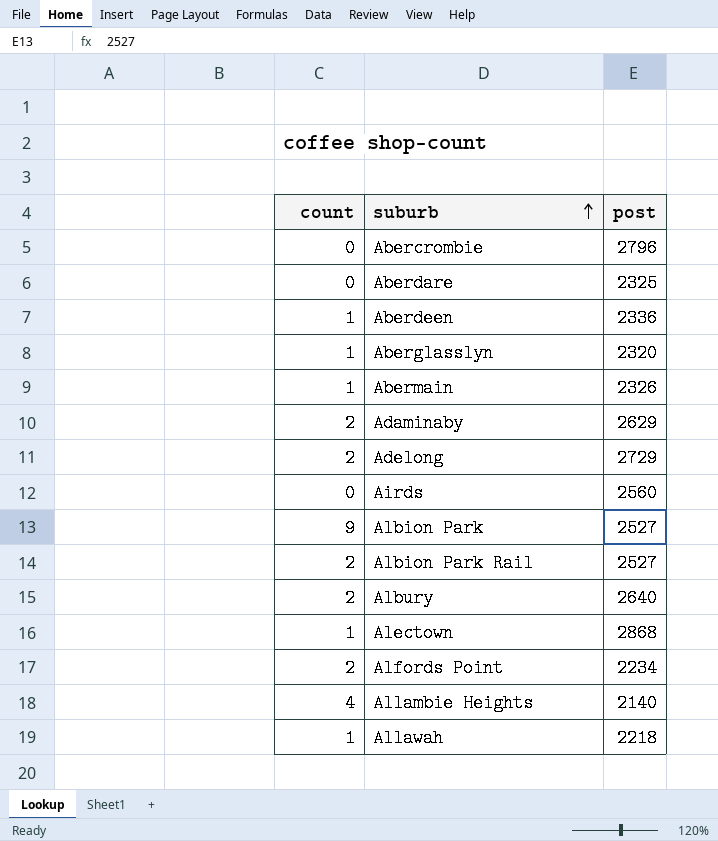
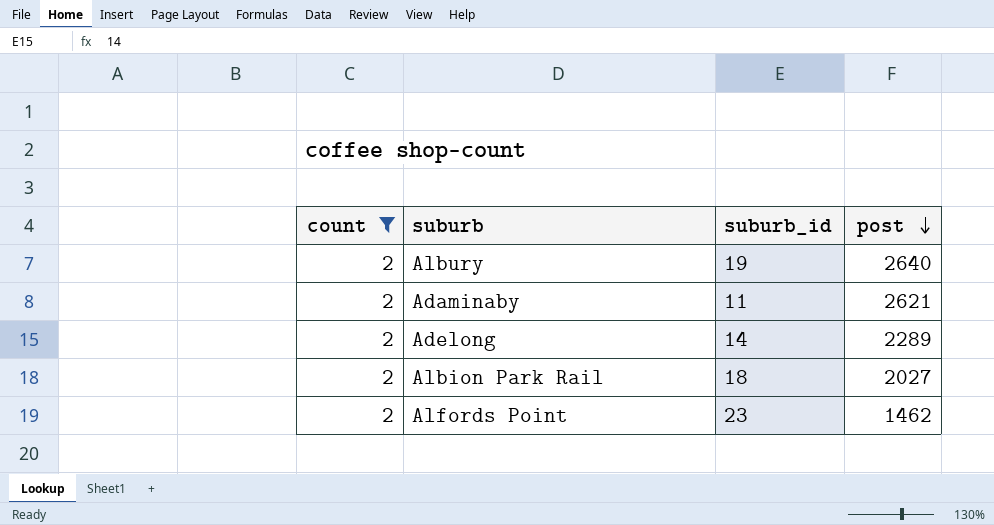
filter: none -> count = 2
row order: suburb ascending -> post descending
column suburb_id | position: none -> 3
Adaminaby | post: 2629 -> 2621
Adelong | post: 2729 -> 2289
Albion Park Rail | post: 2527 -> 2027
Alfords Point | post: 2234 -> 1462

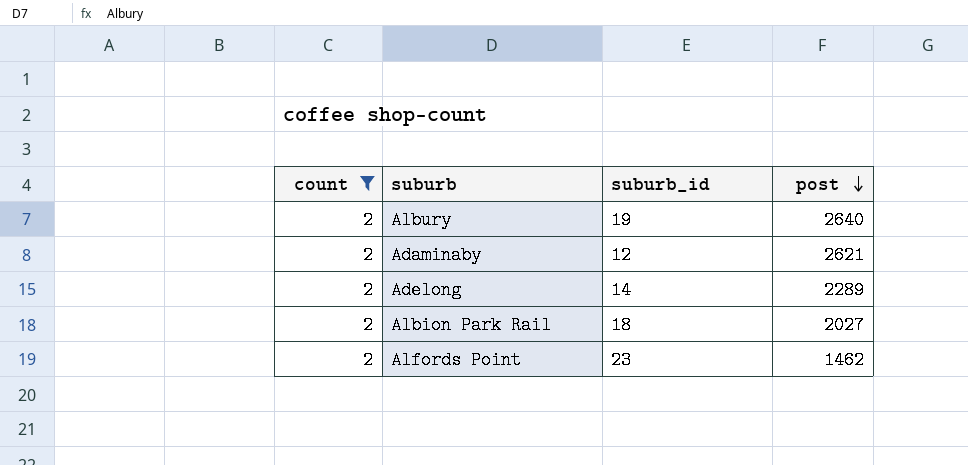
Adaminaby | suburb_id: 11 -> 12

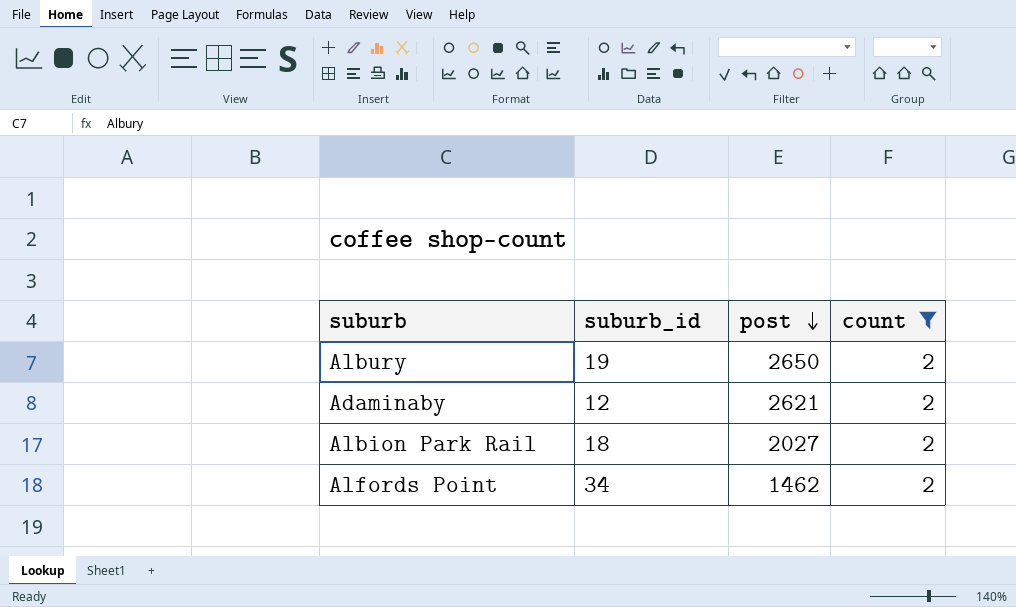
column count | position: 1 -> 4
row Adelong: 2 | 14 | 2289 -> none
Albury | post: 2640 -> 2650
Alfords Point | suburb_id: 23 -> 34

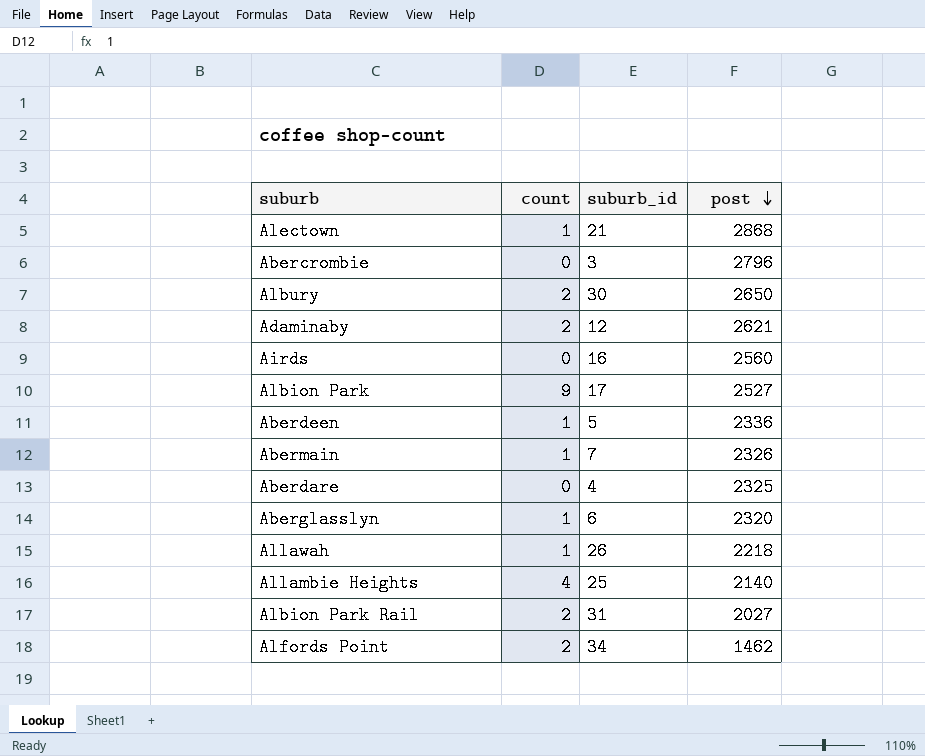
filter: count = 2 -> none
column count | position: 4 -> 2
Albury | suburb_id: 19 -> 30
Albion Park Rail | suburb_id: 18 -> 31

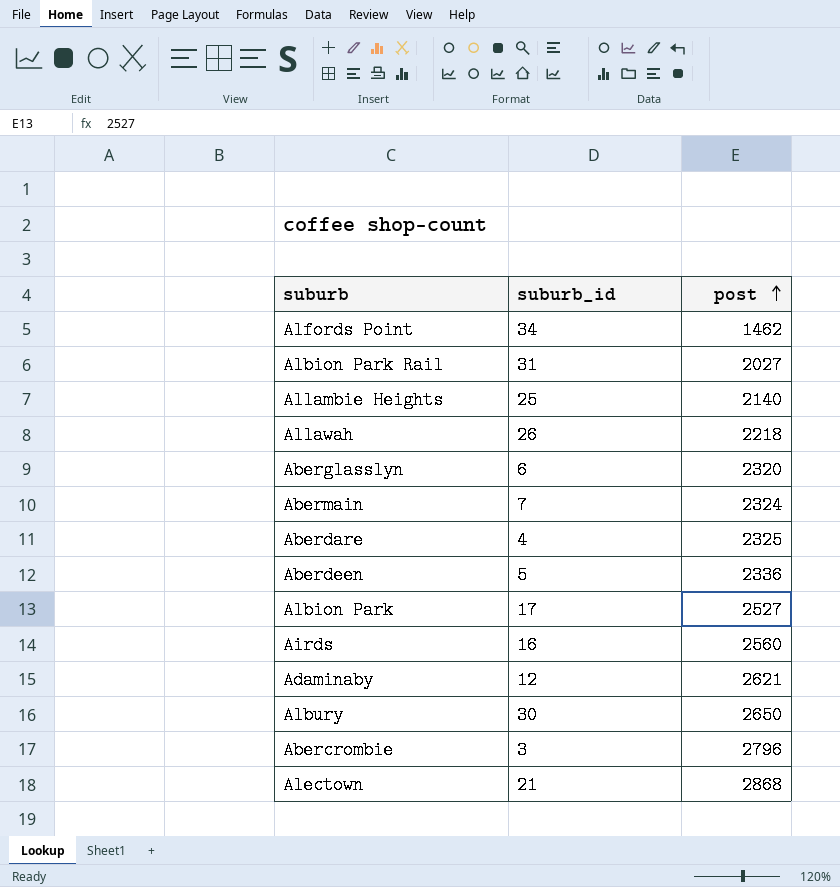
row order: post descending -> post ascending
column count | position: 2 -> none
Abermain | post: 2326 -> 2324

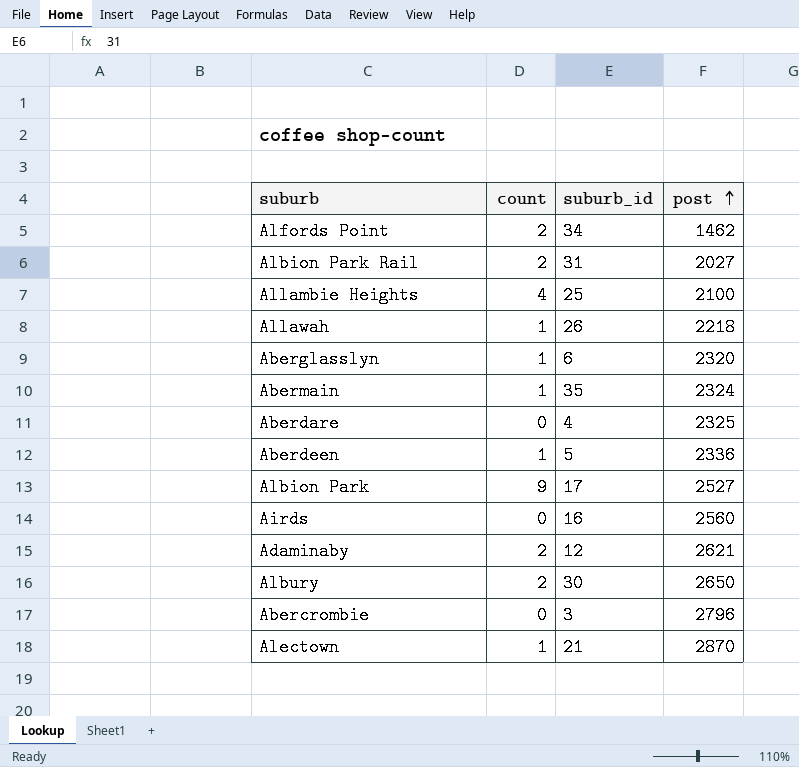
column count | position: none -> 2
Allambie Heights | post: 2140 -> 2100
Abermain | suburb_id: 7 -> 35
Alectown | post: 2868 -> 2870

